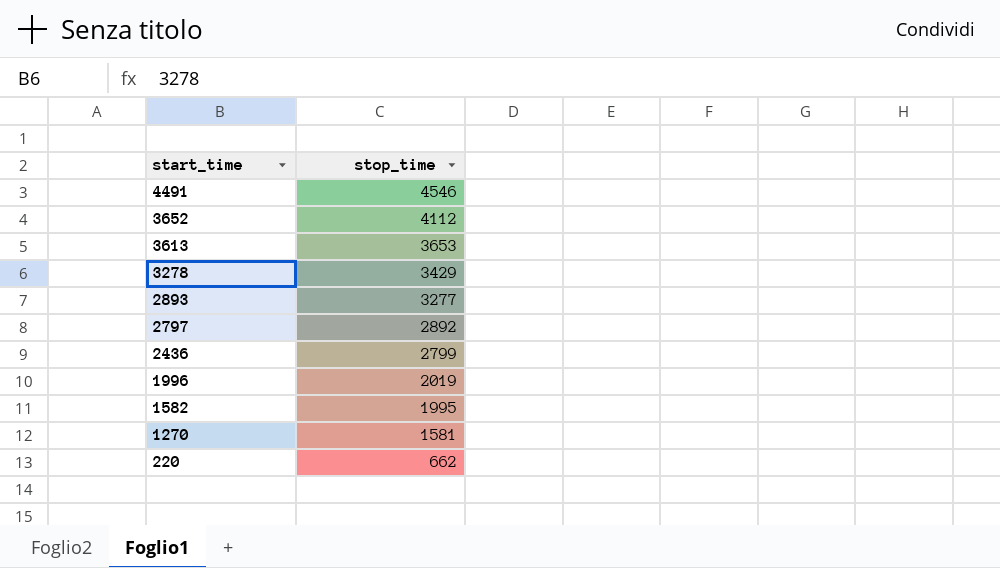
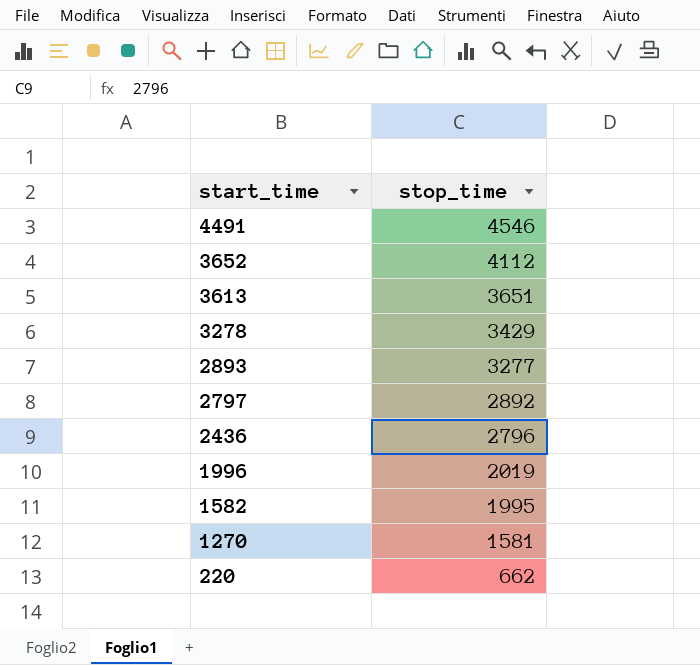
3613 | stop_time: 3653 -> 3651
2436 | stop_time: 2799 -> 2796

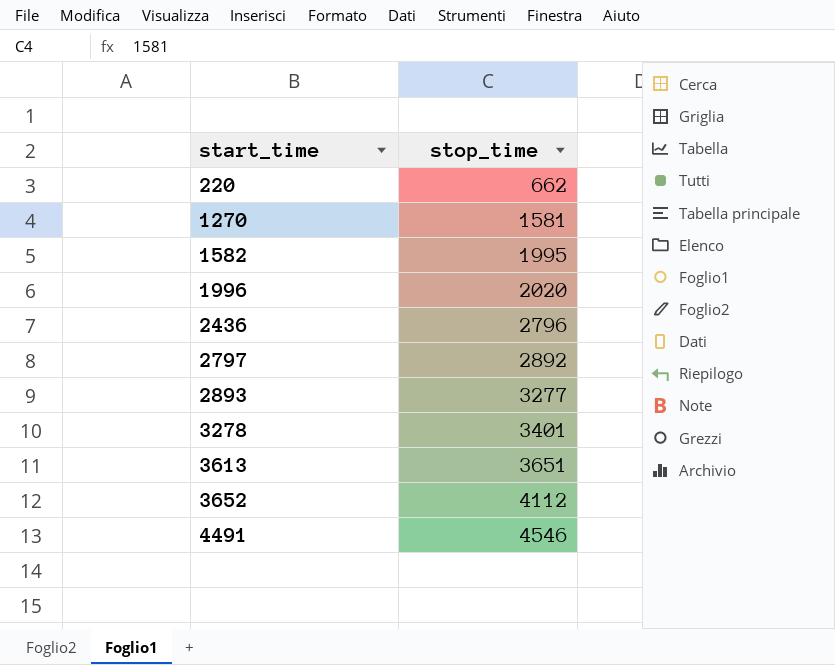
row order: start_time descending -> start_time ascending
1996 | stop_time: 2019 -> 2020
3278 | stop_time: 3429 -> 3401

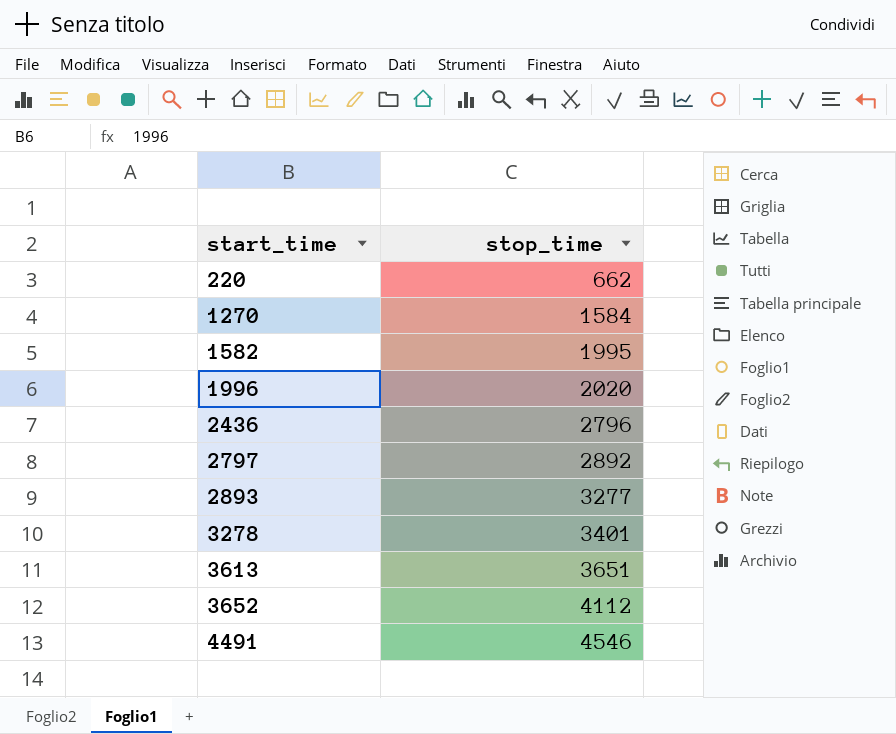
1270 | stop_time: 1581 -> 1584

